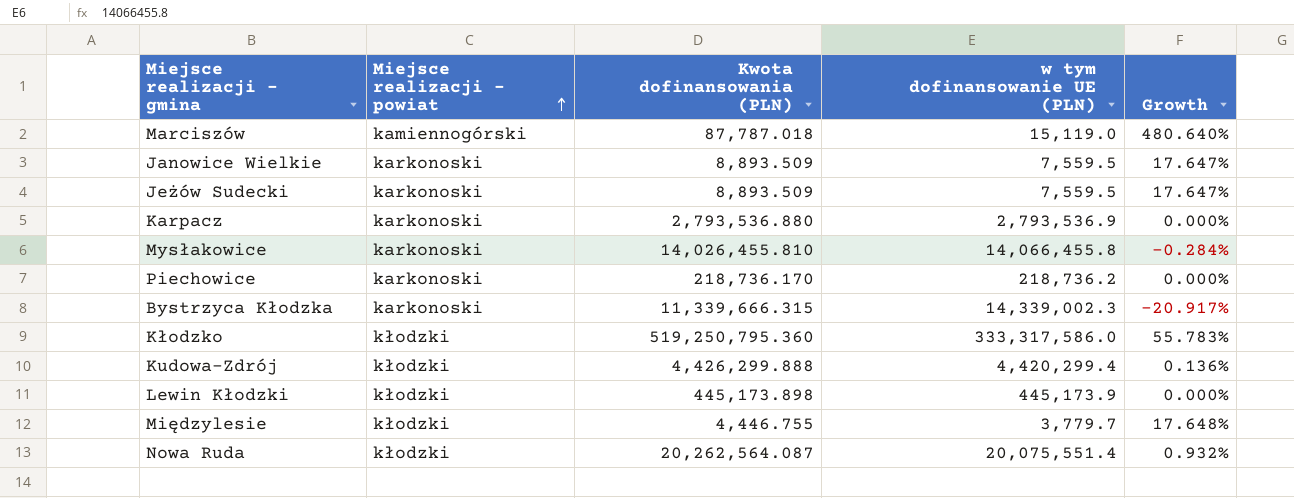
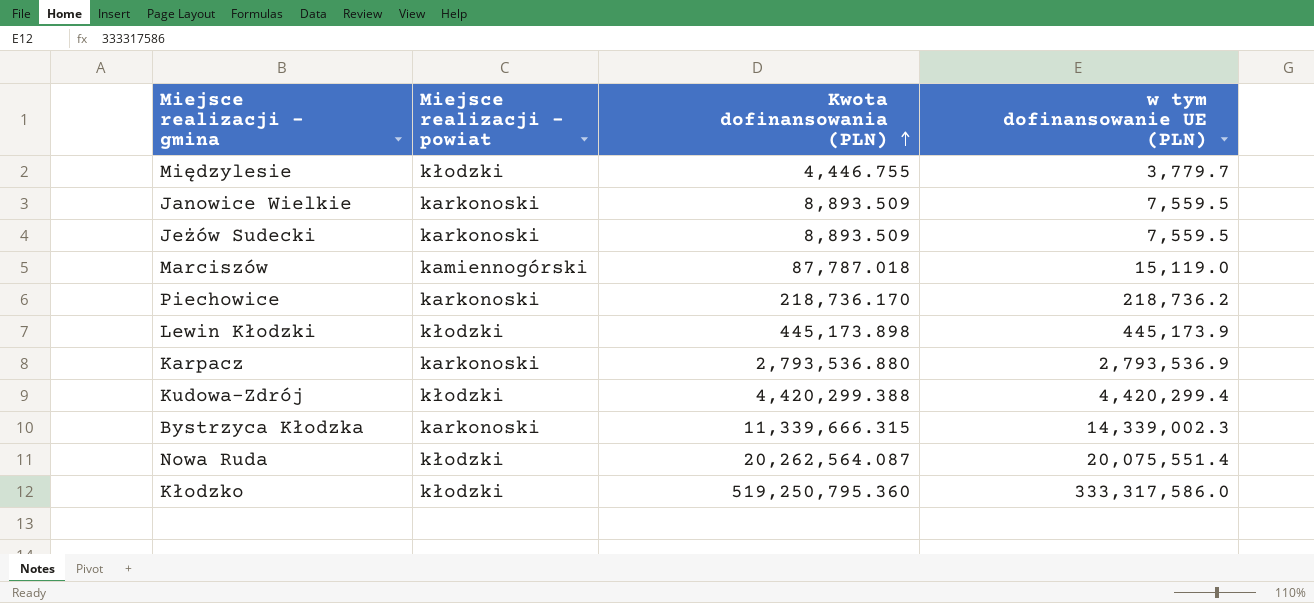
row order: Miejsce realizacji - powiat ascending -> Kwota dofinansowania (PLN) ascending
column Growth | formula: ([Kwota dofinansowania (PLN)] - [w tym dofinansowanie UE (PLN)]) / [w tym dofinansowanie UE (PLN)] -> none
row Mysłakowice: karkonoski | 14,026,455.810 | 14,066,455.8 | -0.284% -> none
Kudowa-Zdrój | Kwota dofinansowania (PLN): 4,426,299.888 -> 4,420,299.388

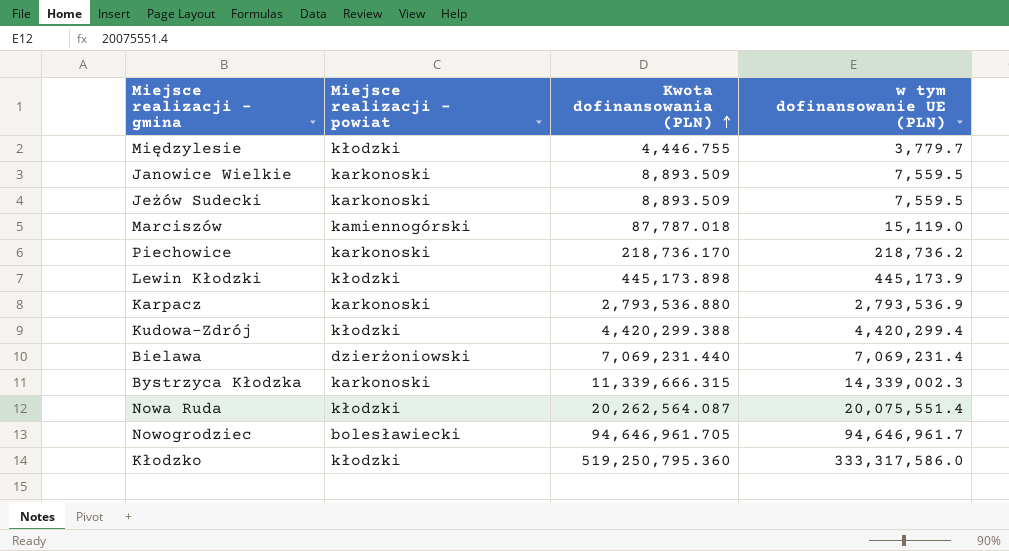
row Bielawa: none -> dzierżoniowski | 7,069,231.440 | 7,069,231.4
row Nowogrodziec: none -> bolesławiecki | 94,646,961.705 | 94,646,961.7

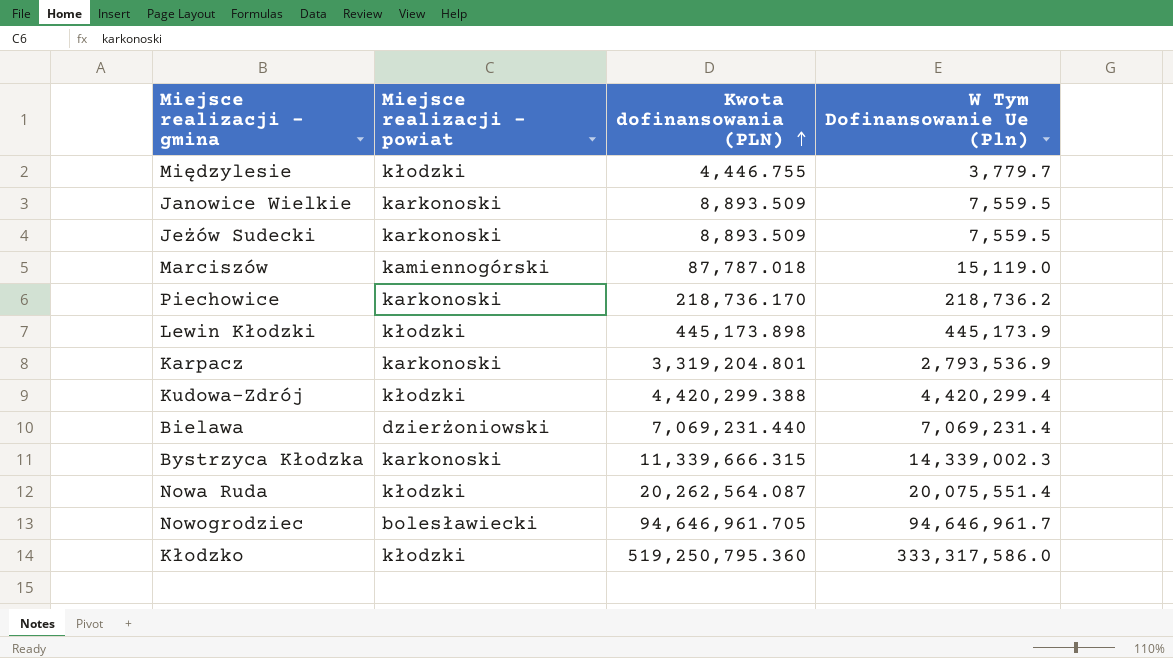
column name: w tym dofinansowanie UE (PLN) -> W Tym Dofinansowanie Ue (Pln)
Karpacz | Kwota dofinansowania (PLN): 2,793,536.880 -> 3,319,204.801

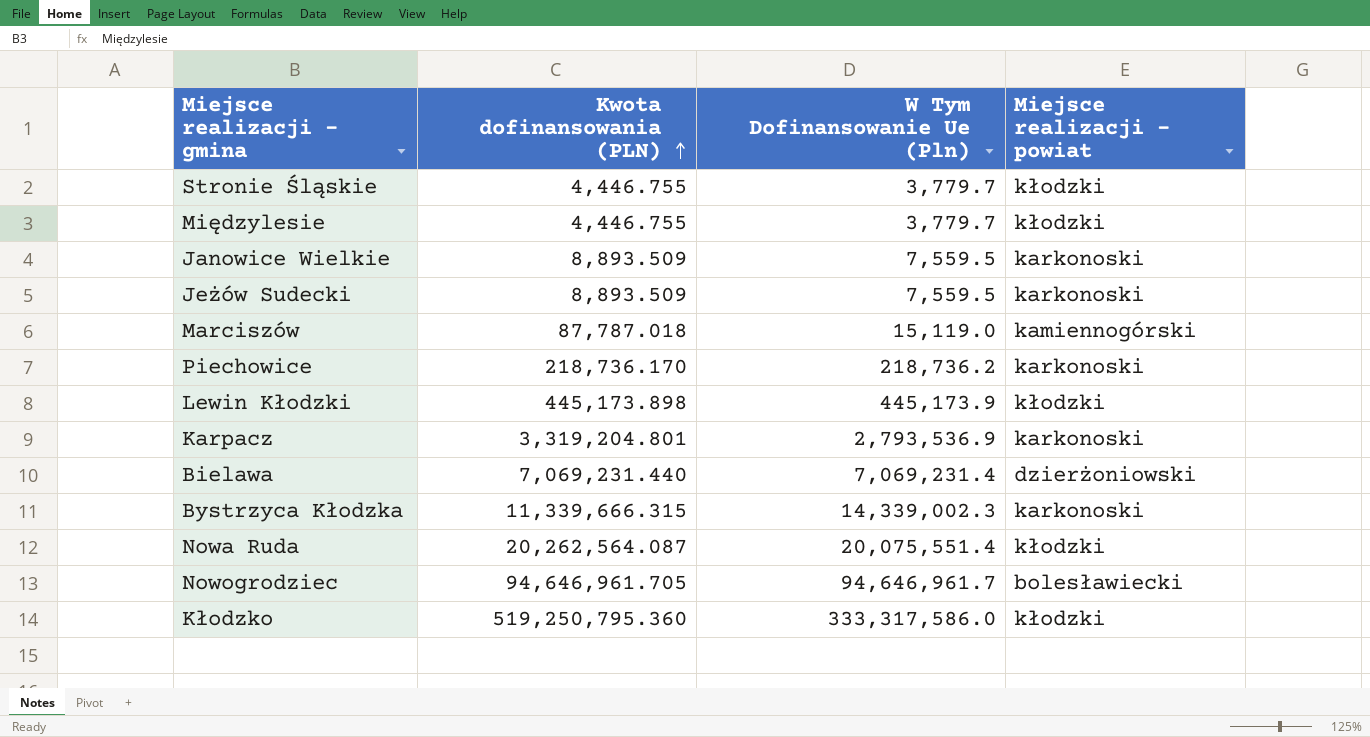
column Miejsce realizacji - powiat | position: 2 -> 4
row Kudowa-Zdrój: kłodzki | 4,420,299.388 | 4,420,299.4 -> none
row Stronie Śląskie: none -> 4,446.755 | 3,779.7 | kłodzki

